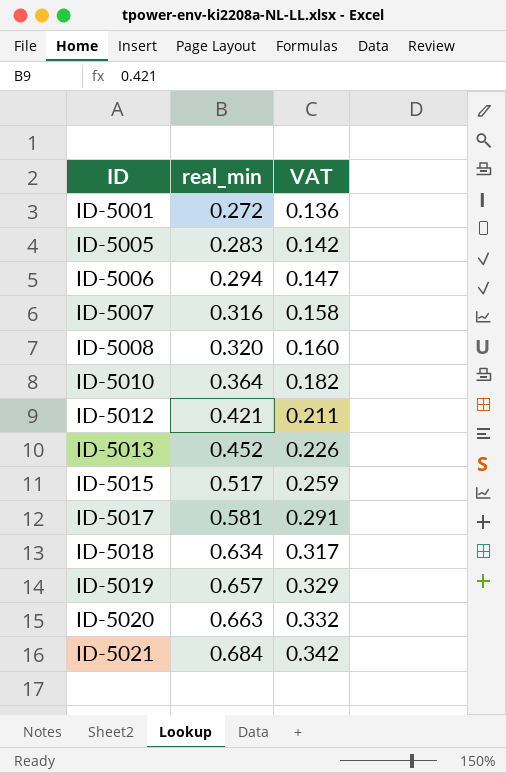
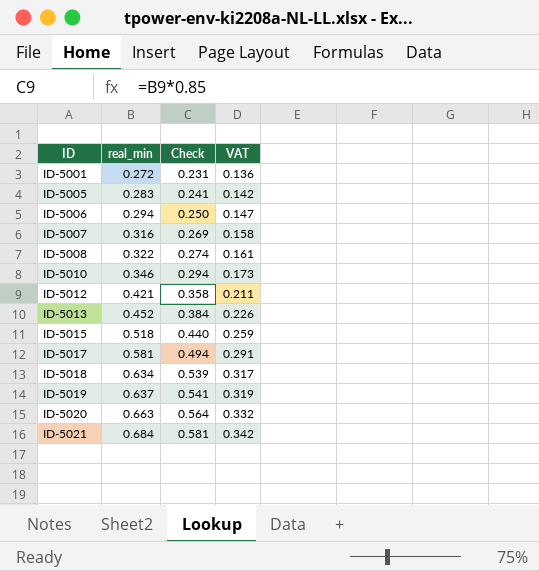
column Check | formula: none -> [real_min] * 0.85
ID-5008 | real_min: 0.320 -> 0.322
ID-5008 | VAT: 0.160 -> 0.161
ID-5010 | real_min: 0.364 -> 0.346
ID-5010 | VAT: 0.182 -> 0.173
ID-5015 | real_min: 0.517 -> 0.518
ID-5019 | real_min: 0.657 -> 0.637
ID-5019 | VAT: 0.329 -> 0.319

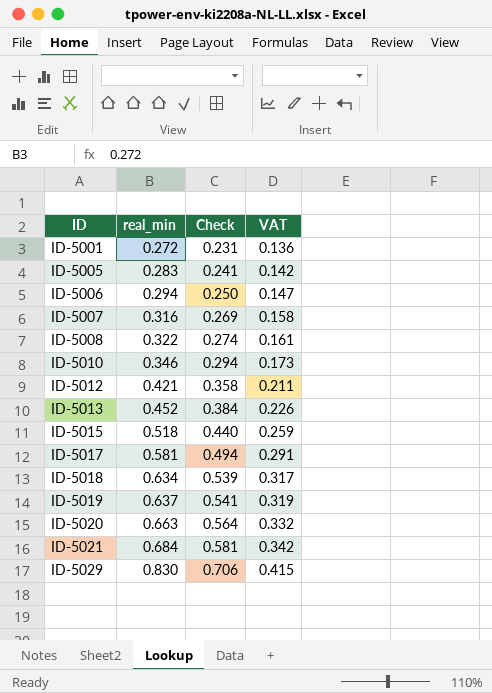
row ID-5029: none -> 0.830 | 0.706 | 0.415

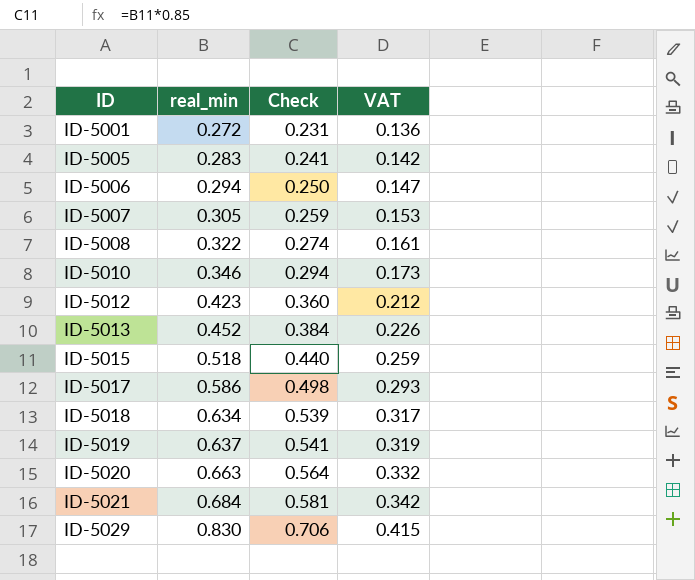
ID-5007 | real_min: 0.316 -> 0.305
ID-5007 | Check: 0.269 -> 0.259
ID-5007 | VAT: 0.158 -> 0.153
ID-5012 | real_min: 0.421 -> 0.423
ID-5012 | Check: 0.358 -> 0.360
ID-5012 | VAT: 0.211 -> 0.212
ID-5017 | real_min: 0.581 -> 0.586
ID-5017 | Check: 0.494 -> 0.498
ID-5017 | VAT: 0.291 -> 0.293

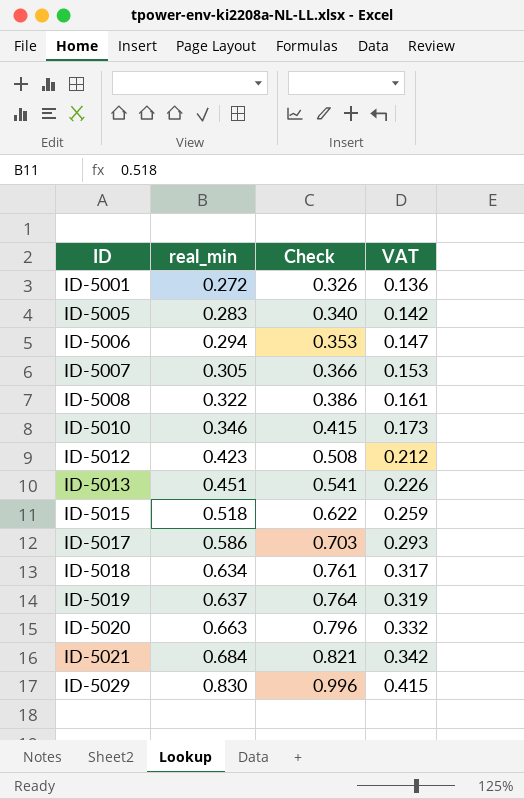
column Check | formula: [real_min] * 0.85 -> [real_min] * 1.2
ID-5013 | real_min: 0.452 -> 0.451

